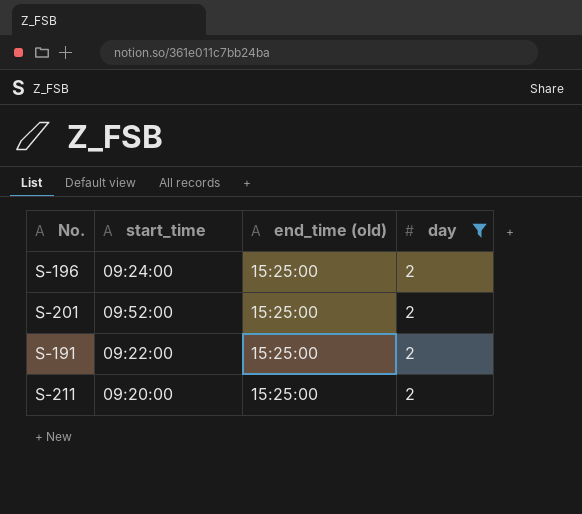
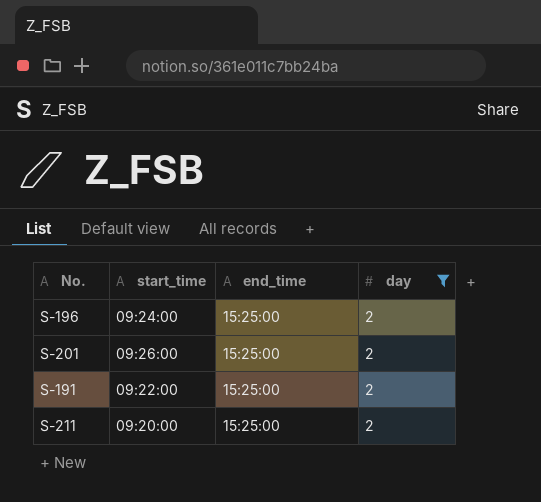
column name: end_time (old) -> end_time
S-201 | start_time: 09:52:00 -> 09:26:00

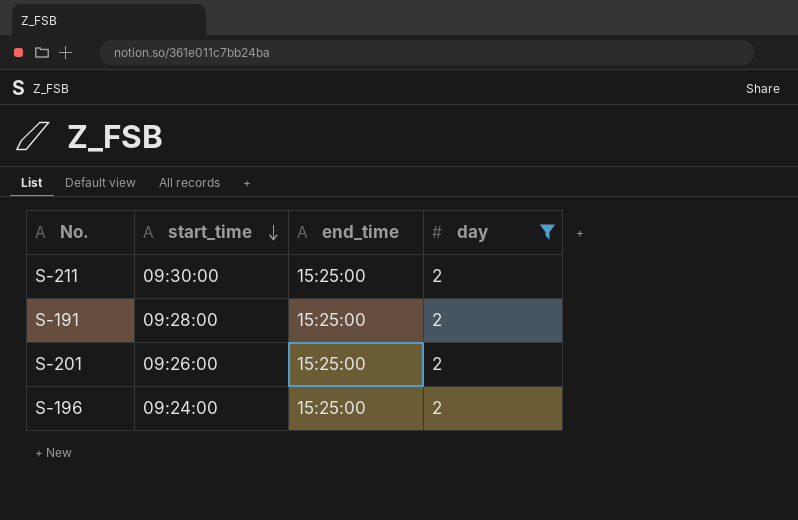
row order: none -> start_time descending
S-211 | start_time: 09:20:00 -> 09:30:00
S-191 | start_time: 09:22:00 -> 09:28:00

